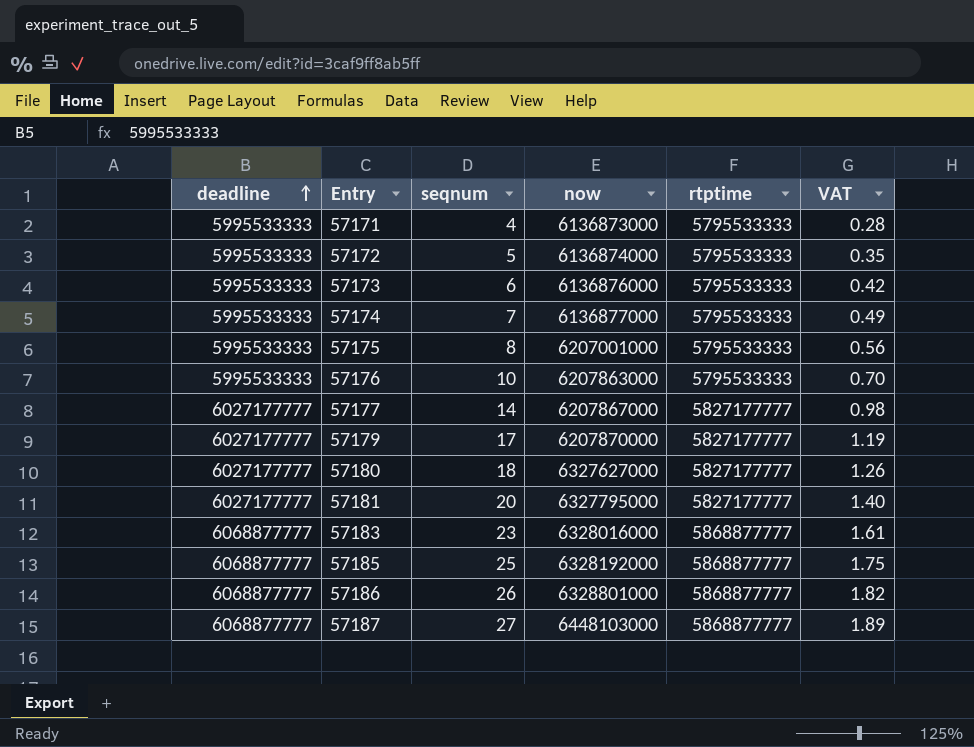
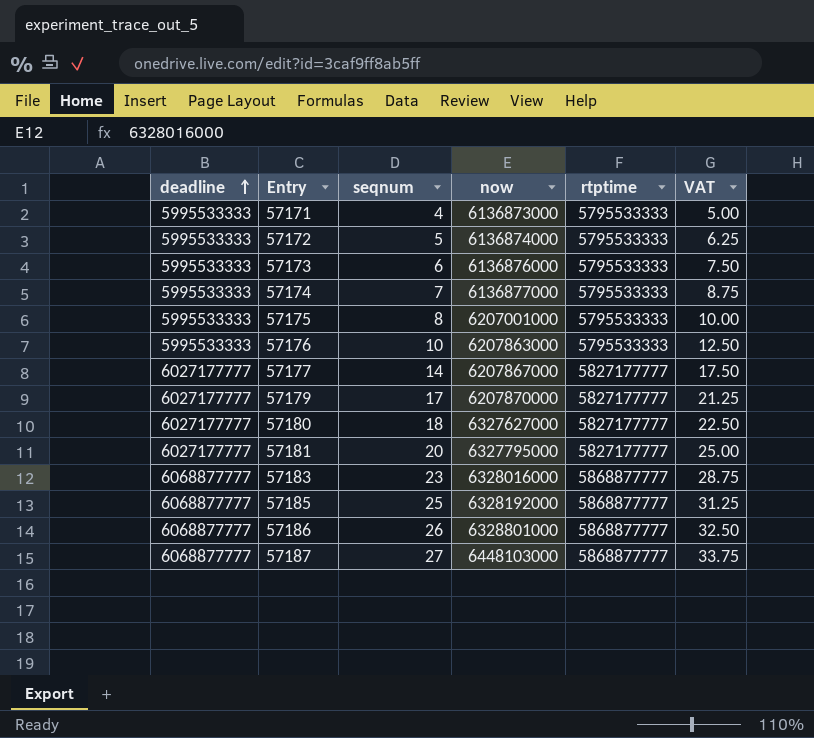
column VAT | formula: [seqnum] * 0.07 -> [seqnum] * 1.25

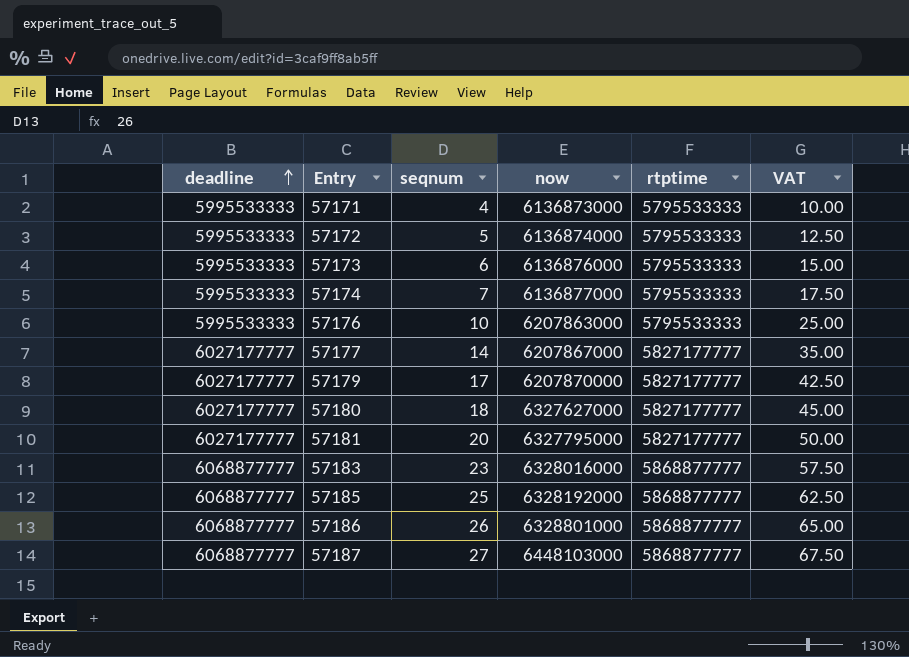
column VAT | formula: [seqnum] * 1.25 -> [seqnum] * 2.5
row 57175: 5995533333 | 8 | 6207001000 | 5795533333 | 10.00 -> none

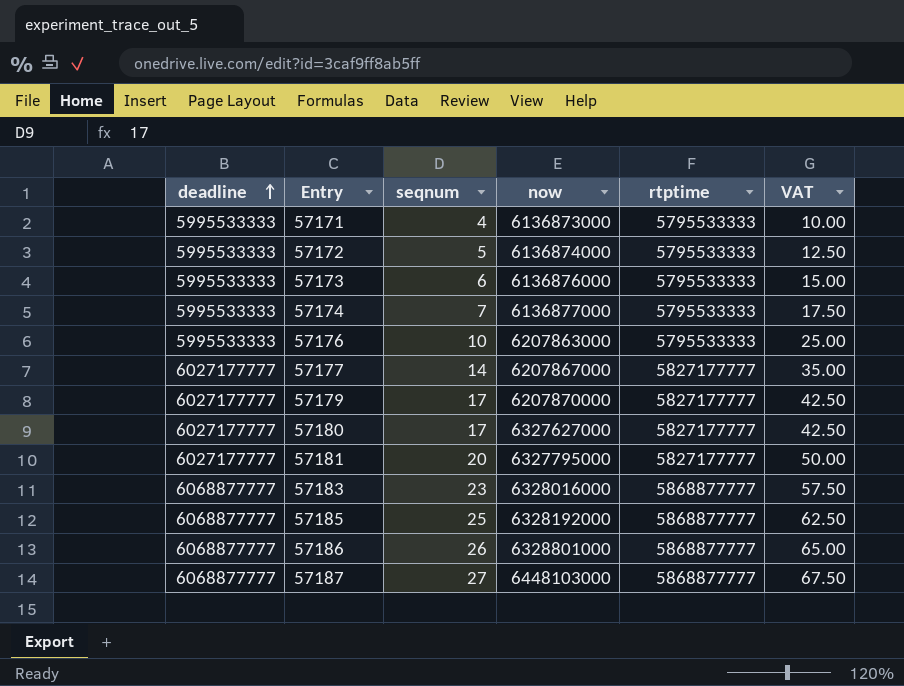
57180 | seqnum: 18 -> 17
57180 | VAT: 45.00 -> 42.50

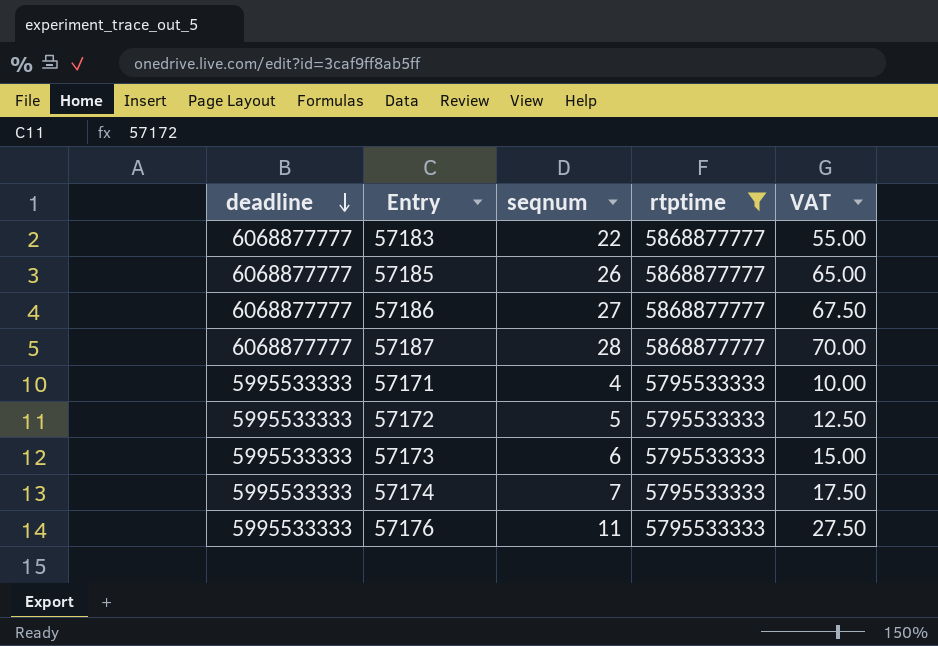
filter: none -> rtptime != 5827177777
row order: deadline ascending -> deadline descending
column now | position: 4 -> none
57183 | seqnum: 23 -> 22
57183 | VAT: 57.50 -> 55.00
57185 | seqnum: 25 -> 26
57185 | VAT: 62.50 -> 65.00
57186 | seqnum: 26 -> 27
57186 | VAT: 65.00 -> 67.50
57187 | seqnum: 27 -> 28
57187 | VAT: 67.50 -> 70.00
57176 | seqnum: 10 -> 11
57176 | VAT: 25.00 -> 27.50

